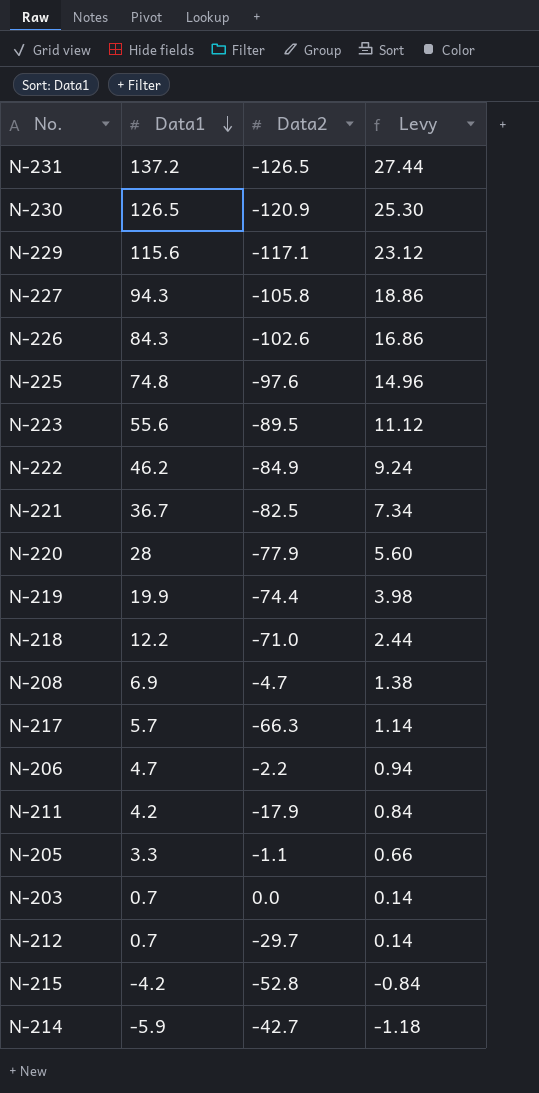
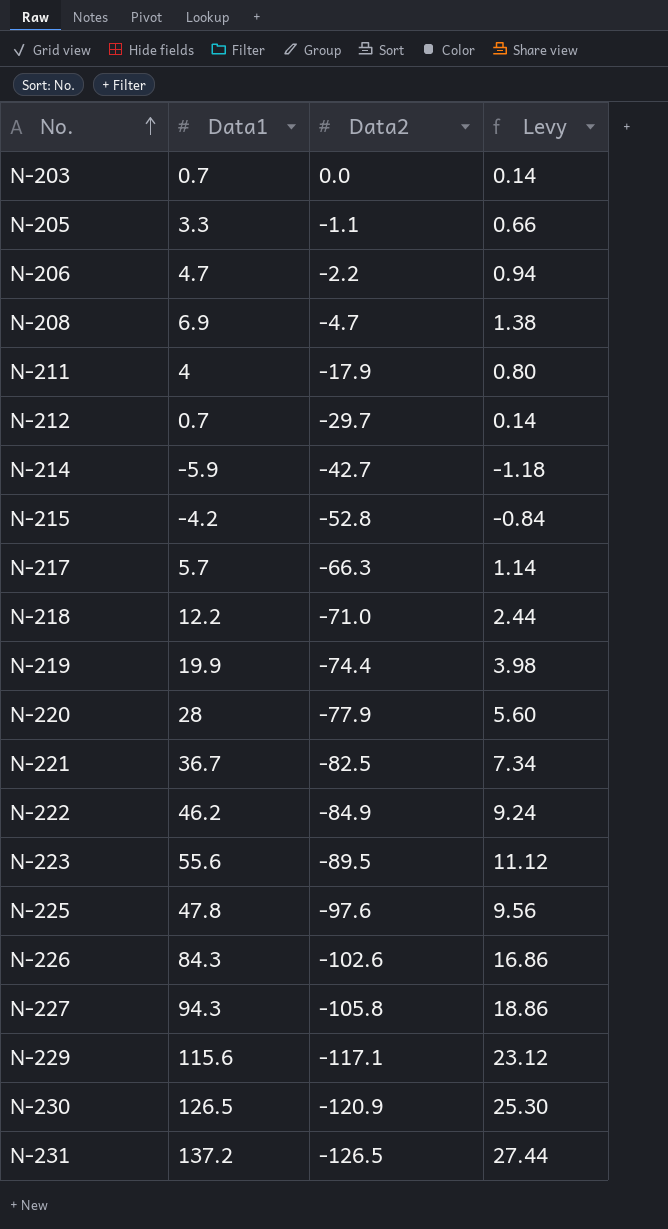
row order: Data1 descending -> No. ascending
N-211 | Data1: 4.2 -> 4
N-211 | Levy: 0.84 -> 0.80
N-225 | Data1: 74.8 -> 47.8
N-225 | Levy: 14.96 -> 9.56

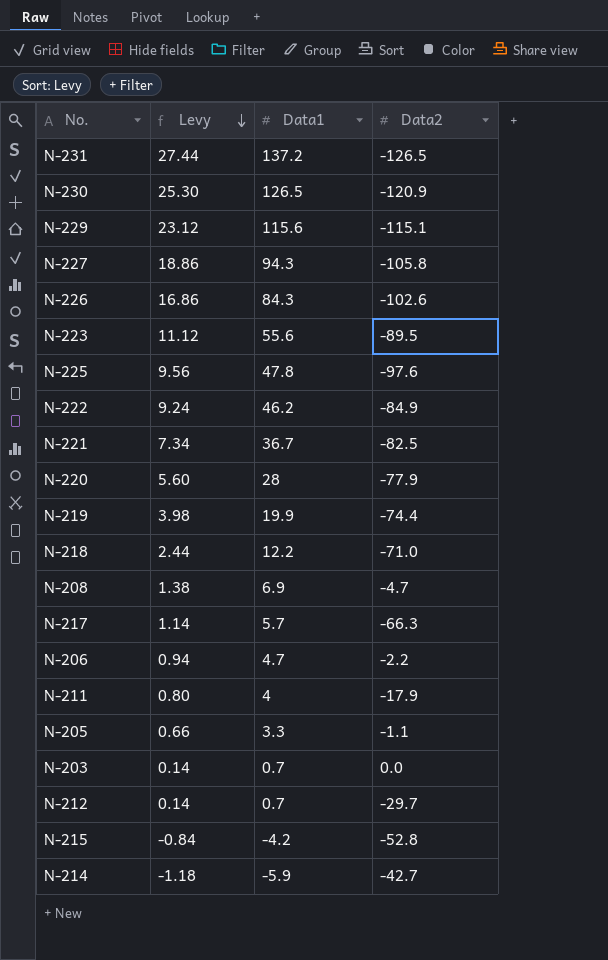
row order: No. ascending -> Levy descending
column Levy | position: 4 -> 2
N-229 | Data2: -117.1 -> -115.1

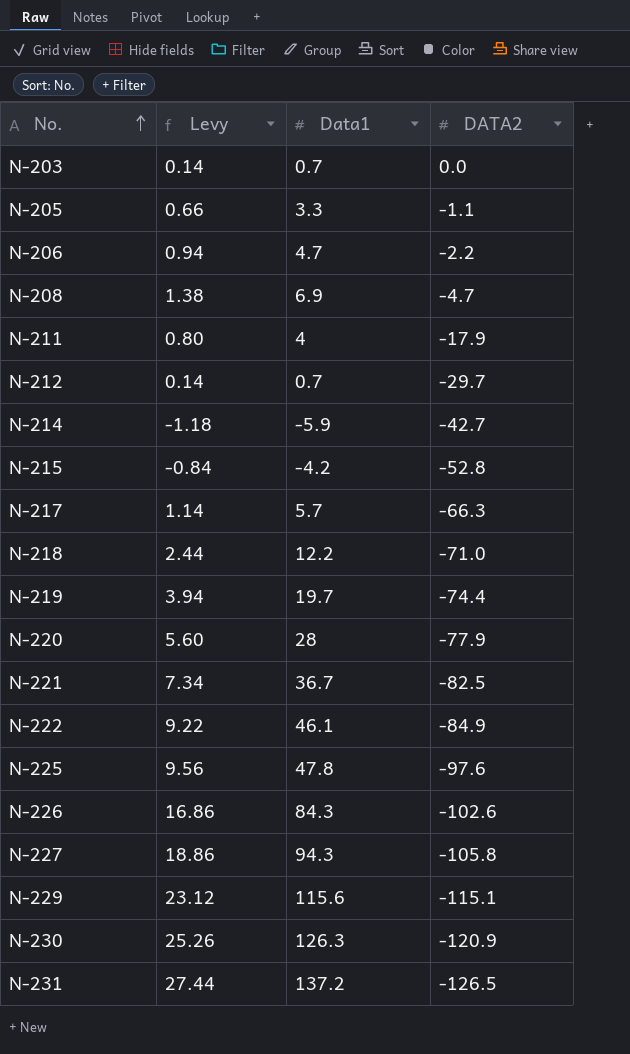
row order: Levy descending -> No. ascending
column name: Data2 -> DATA2
row N-223: 11.12 | 55.6 | -89.5 -> none
N-219 | Levy: 3.98 -> 3.94
N-219 | Data1: 19.9 -> 19.7
N-222 | Levy: 9.24 -> 9.22
N-222 | Data1: 46.2 -> 46.1
N-230 | Levy: 25.30 -> 25.26
N-230 | Data1: 126.5 -> 126.3

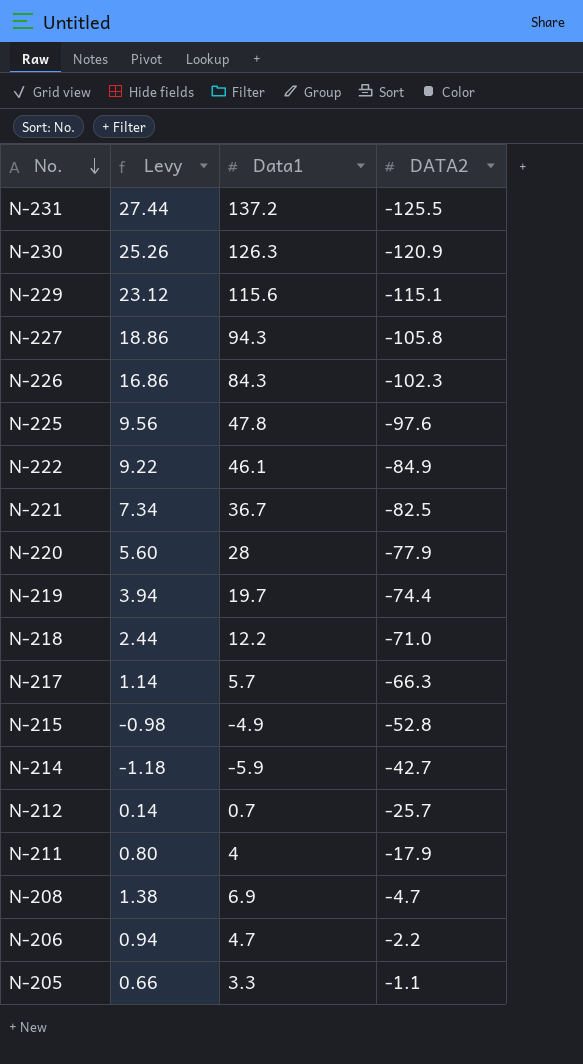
row order: No. ascending -> No. descending
row N-203: 0.14 | 0.7 | 0.0 -> none
N-231 | DATA2: -126.5 -> -125.5
N-226 | DATA2: -102.6 -> -102.3
N-215 | Levy: -0.84 -> -0.98
N-215 | Data1: -4.2 -> -4.9
N-212 | DATA2: -29.7 -> -25.7

